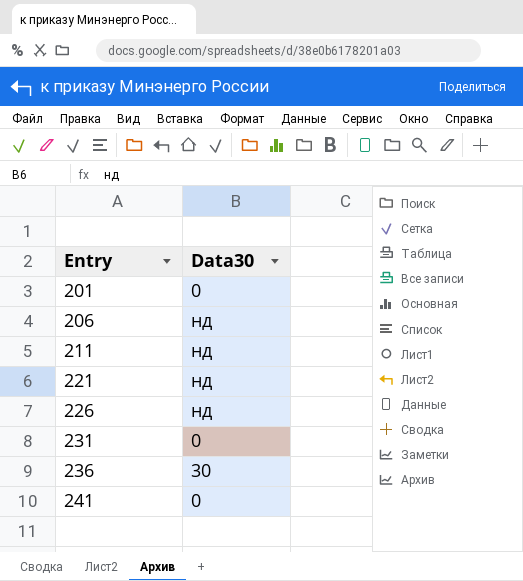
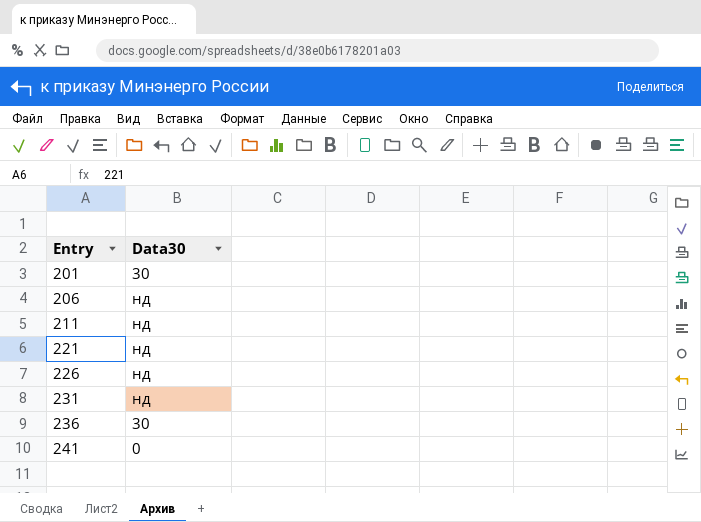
201 | Data30: 0 -> 30
231 | Data30: 0 -> нд

